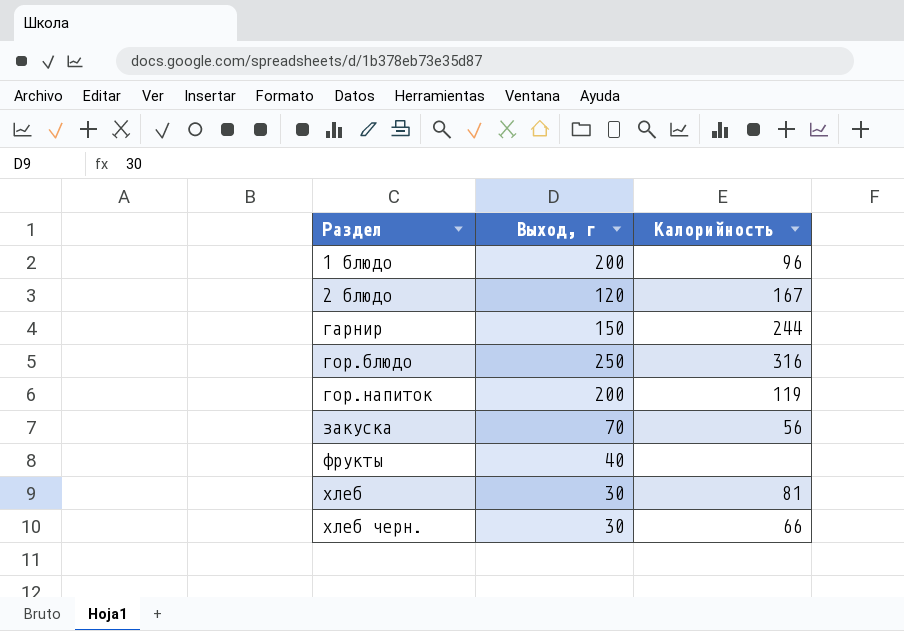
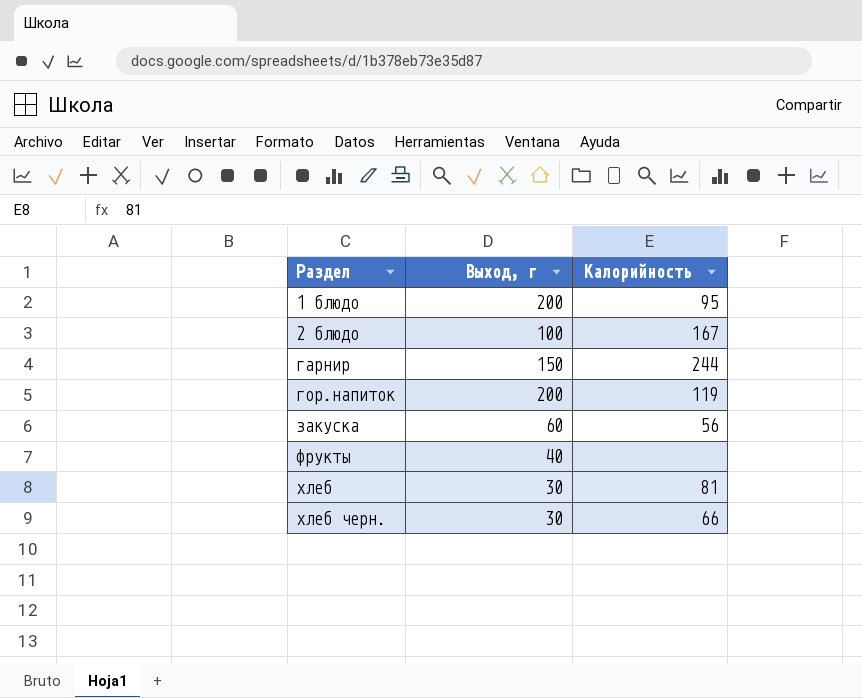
row гор.блюдо: 250 | 316 -> none
1 блюдо | Калорийность: 96 -> 95
2 блюдо | Выход, г: 120 -> 100
закуска | Выход, г: 70 -> 60

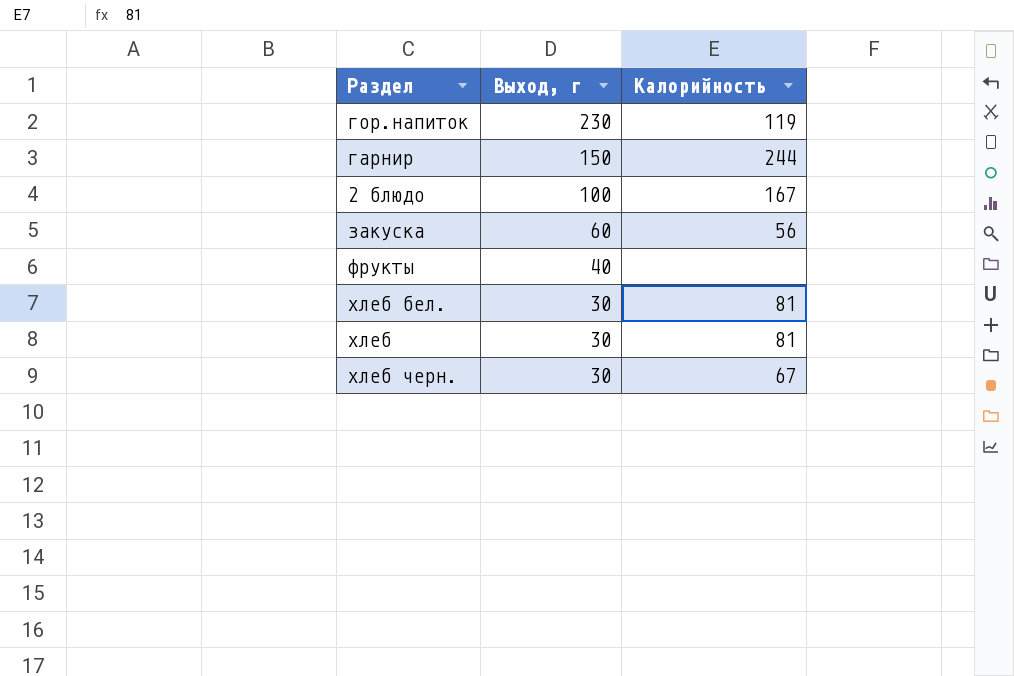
row order: Раздел ascending -> Выход, г descending
row 1 блюдо: 200 | 95 -> none
гор.напиток | Выход, г: 200 -> 230
row хлеб бел.: none -> 30 | 81
хлеб черн. | Калорийность: 66 -> 67

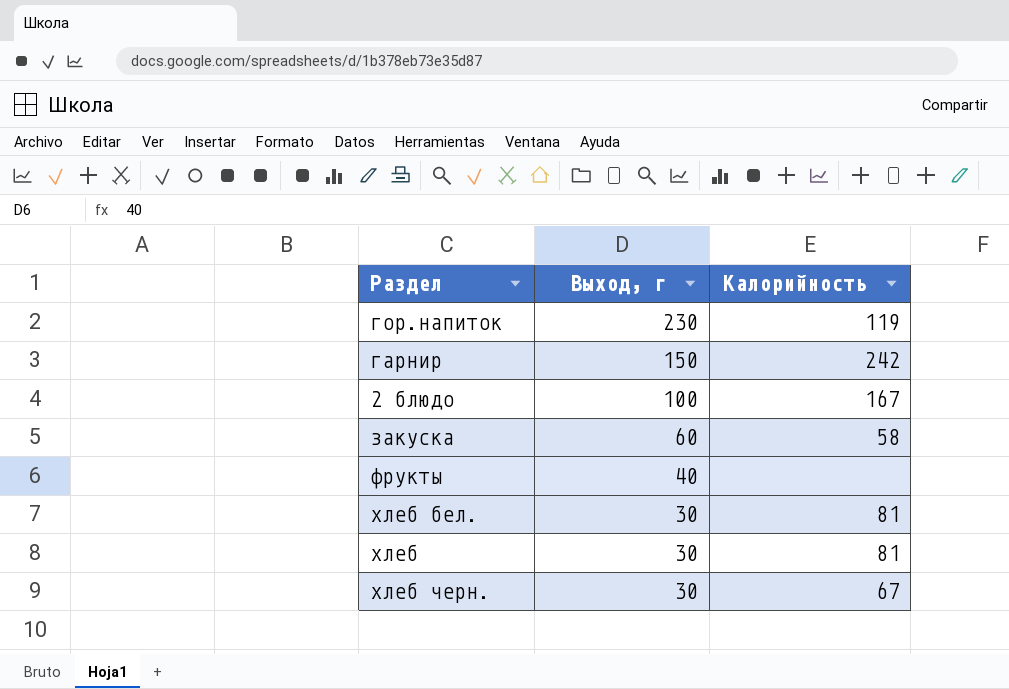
гарнир | Калорийность: 244 -> 242
закуска | Калорийность: 56 -> 58

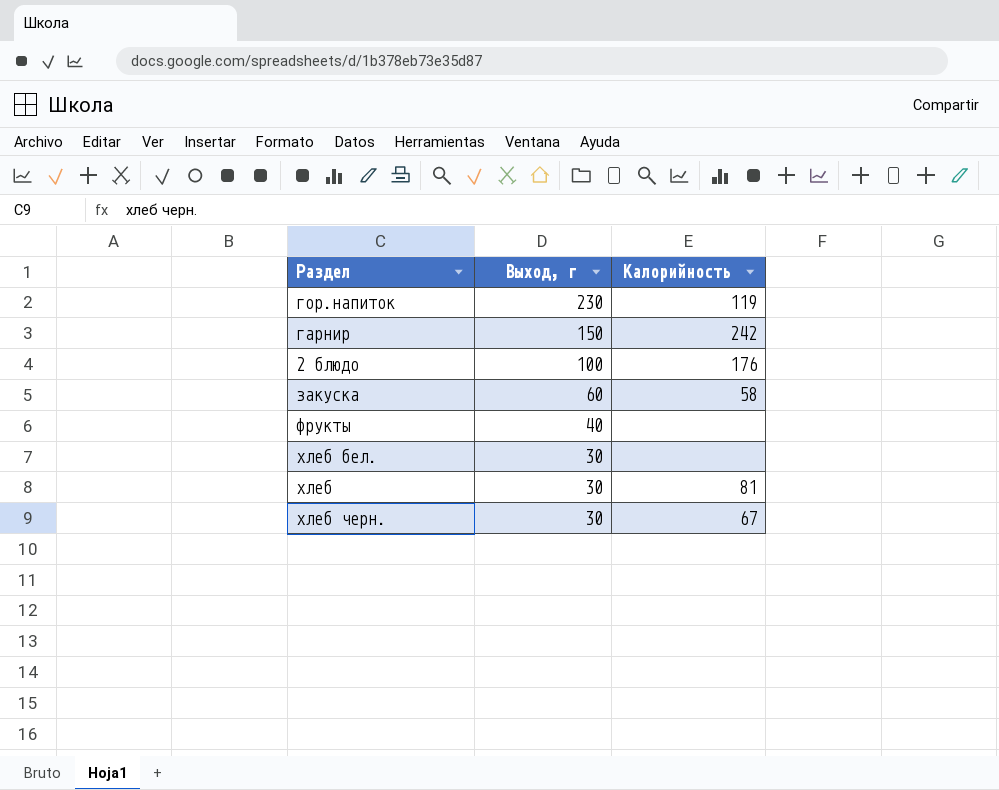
2 блюдо | Калорийность: 167 -> 176
хлеб бел. | Калорийность: 81 -> none

